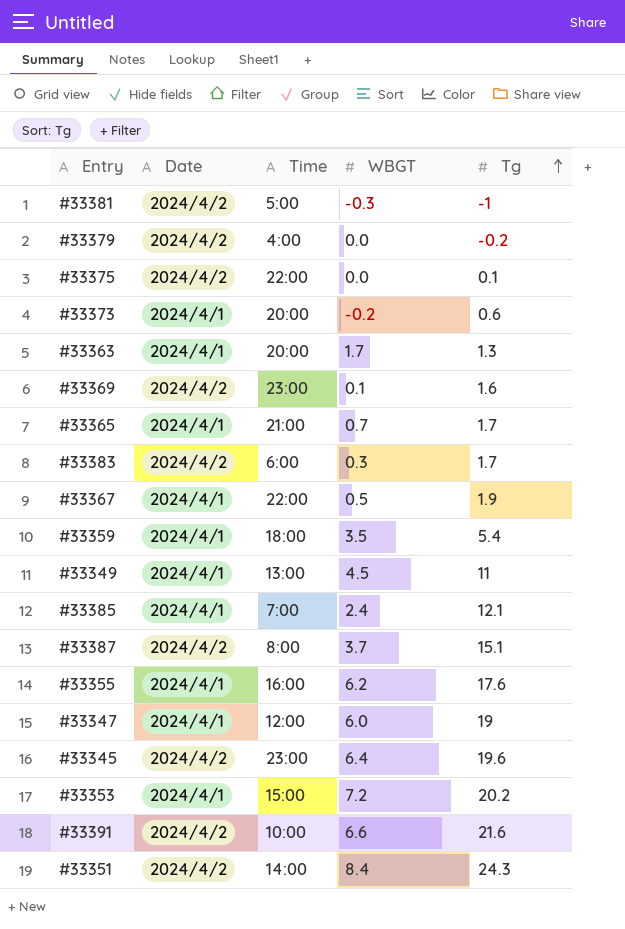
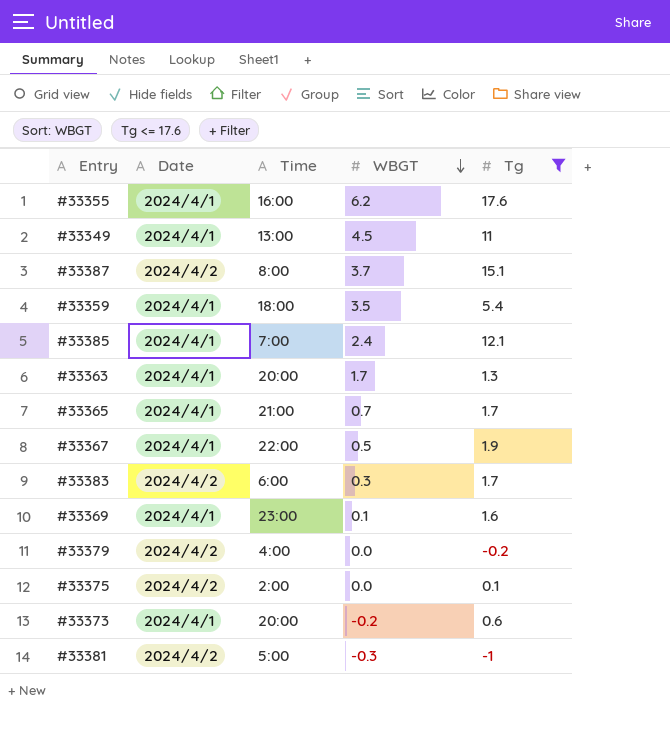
filter: none -> Tg <= 17.6
row order: Tg ascending -> WBGT descending
#33369 | Date: 2024/4/2 -> 2024/4/1
#33375 | Time: 22:00 -> 2:00

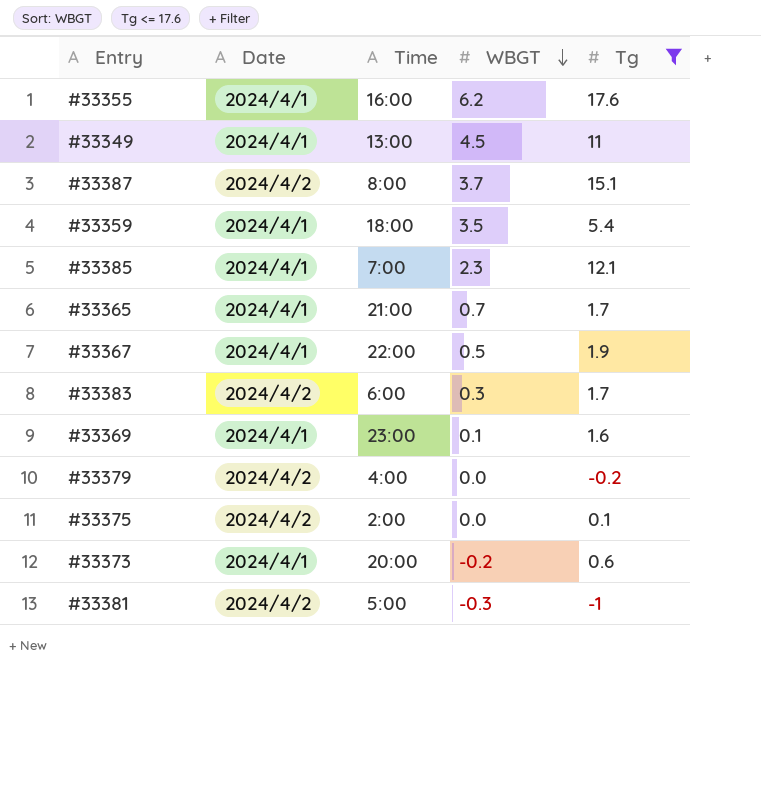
row #33363: 2024/4/1 | 20:00 | 1.7 | 1.3 -> none
#33385 | WBGT: 2.4 -> 2.3

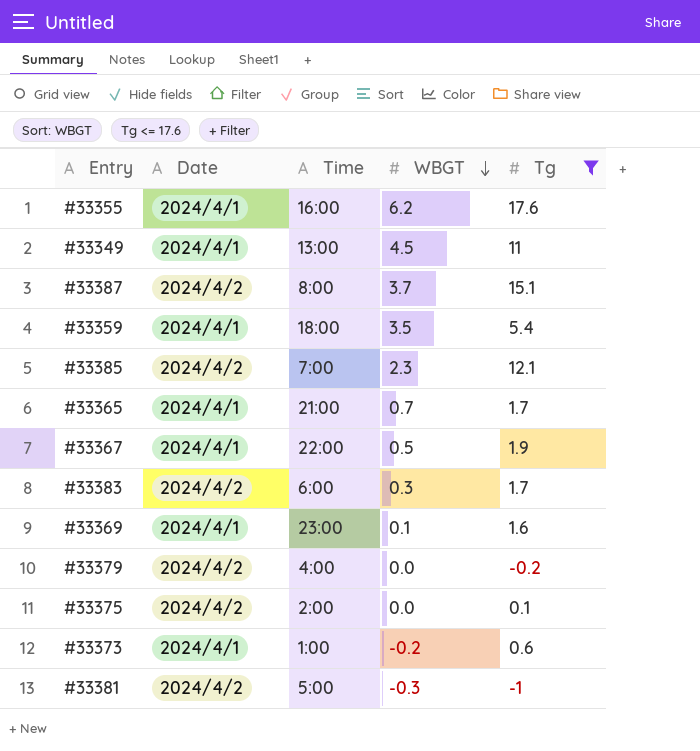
#33385 | Date: 2024/4/1 -> 2024/4/2
#33373 | Time: 20:00 -> 1:00

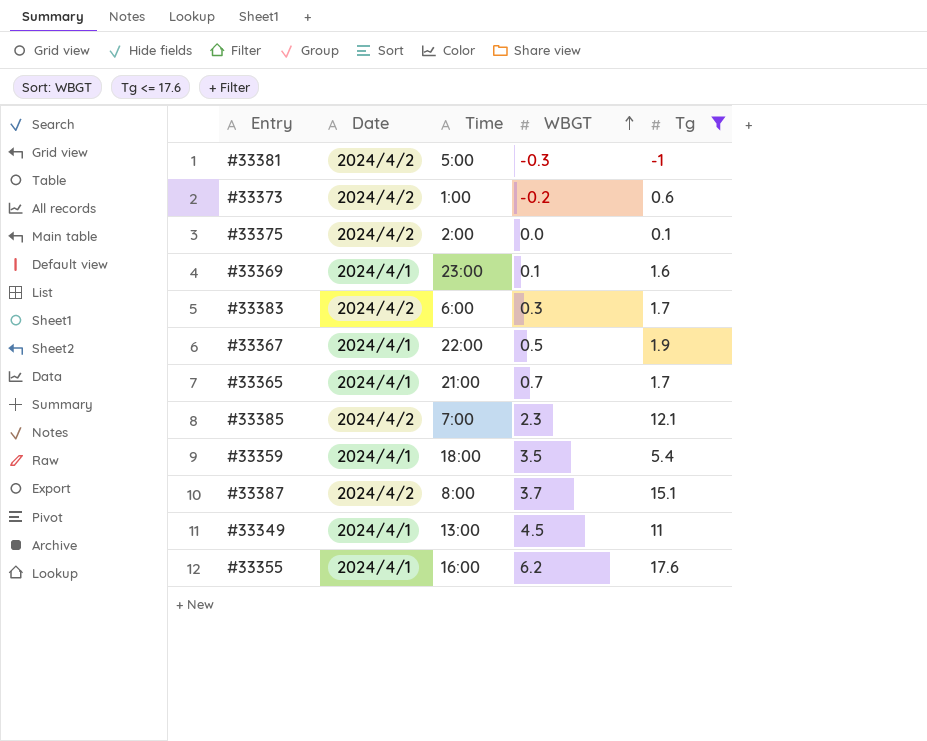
row order: WBGT descending -> WBGT ascending
row #33379: 2024/4/2 | 4:00 | 0.0 | -0.2 -> none
#33373 | Date: 2024/4/1 -> 2024/4/2

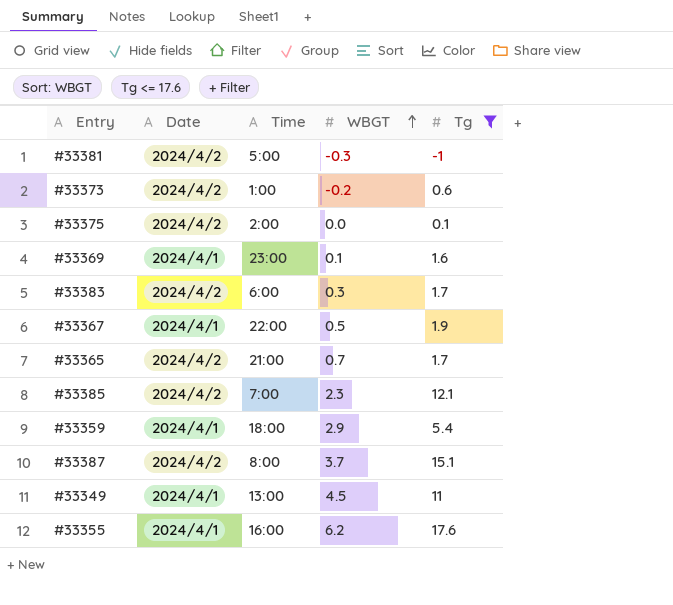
#33365 | Date: 2024/4/1 -> 2024/4/2
#33359 | WBGT: 3.5 -> 2.9

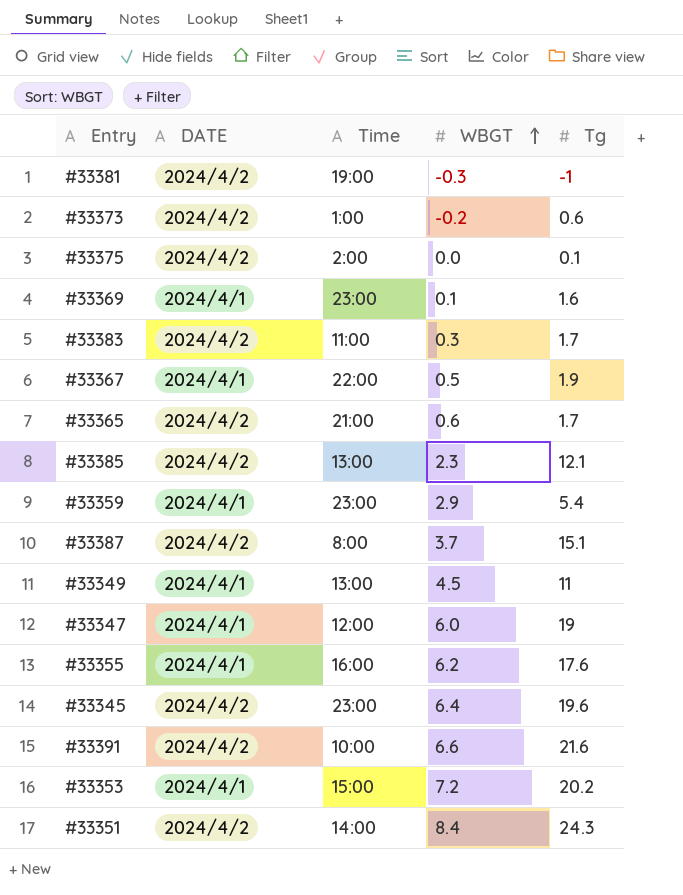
filter: Tg <= 17.6 -> none
column name: Date -> DATE
#33381 | Time: 5:00 -> 19:00
#33383 | Time: 6:00 -> 11:00
#33365 | WBGT: 0.7 -> 0.6
#33385 | Time: 7:00 -> 13:00
#33359 | Time: 18:00 -> 23:00

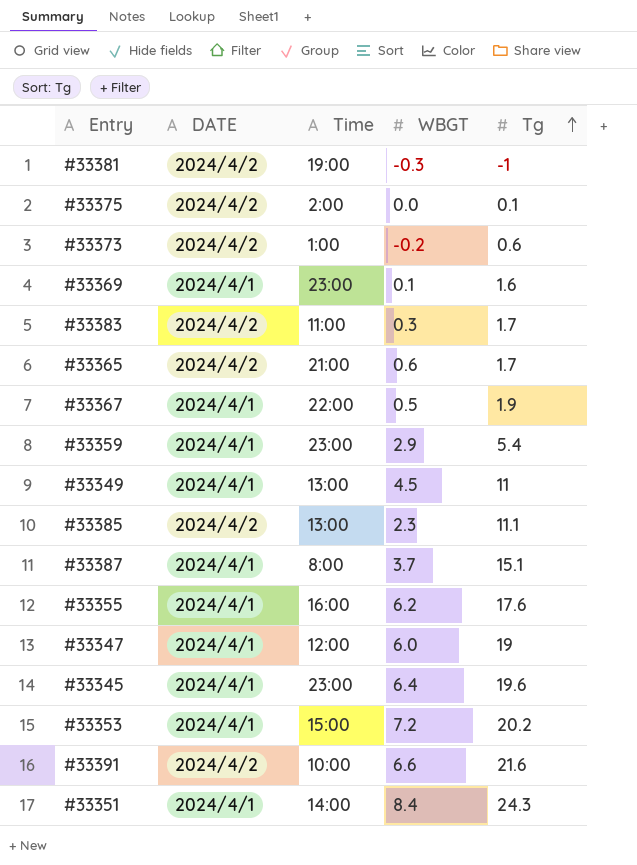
row order: WBGT ascending -> Tg ascending
#33385 | Tg: 12.1 -> 11.1
#33387 | DATE: 2024/4/2 -> 2024/4/1
#33345 | DATE: 2024/4/2 -> 2024/4/1
#33351 | DATE: 2024/4/2 -> 2024/4/1

